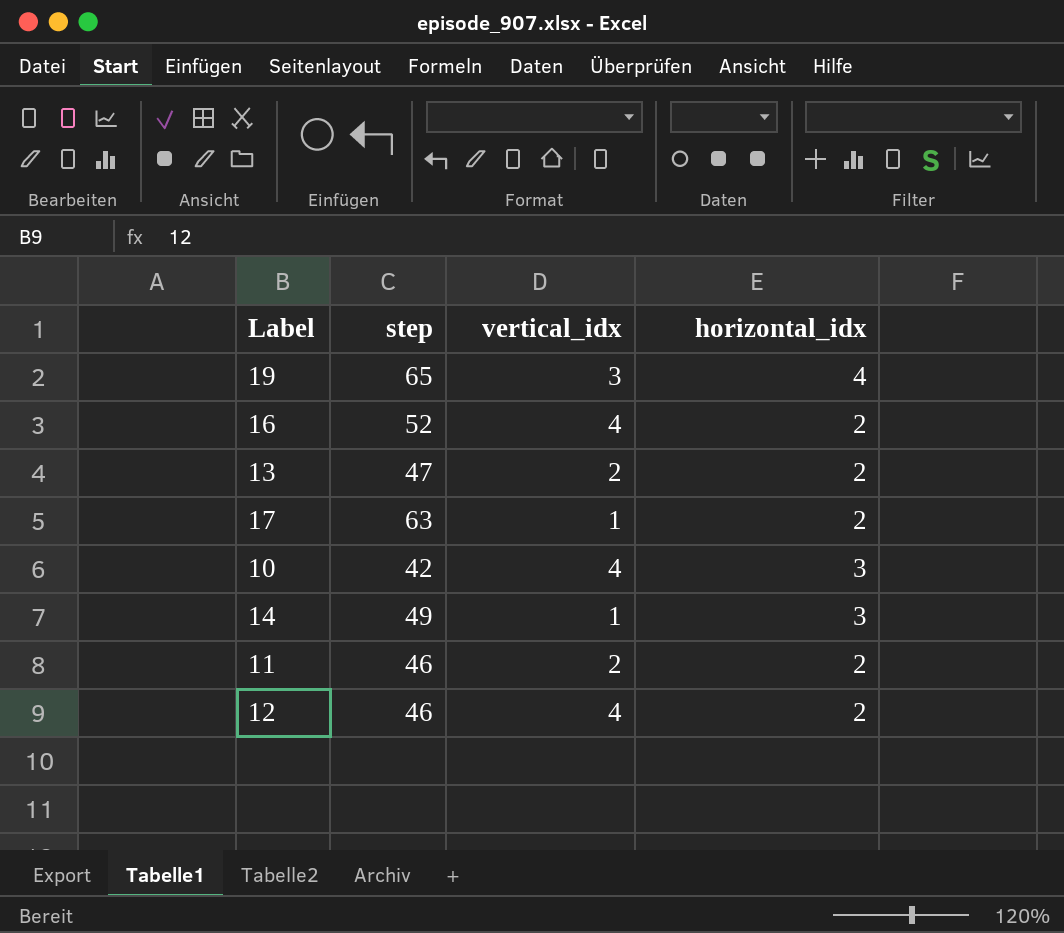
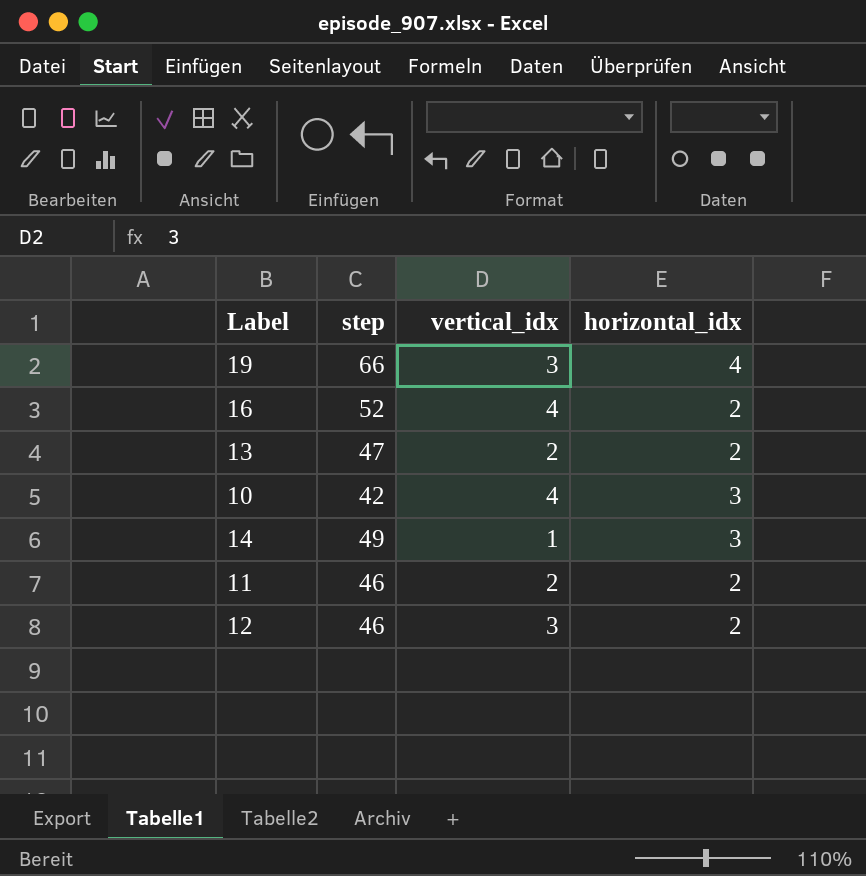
row 17: 63 | 1 | 2 -> none
19 | step: 65 -> 66
12 | vertical_idx: 4 -> 3

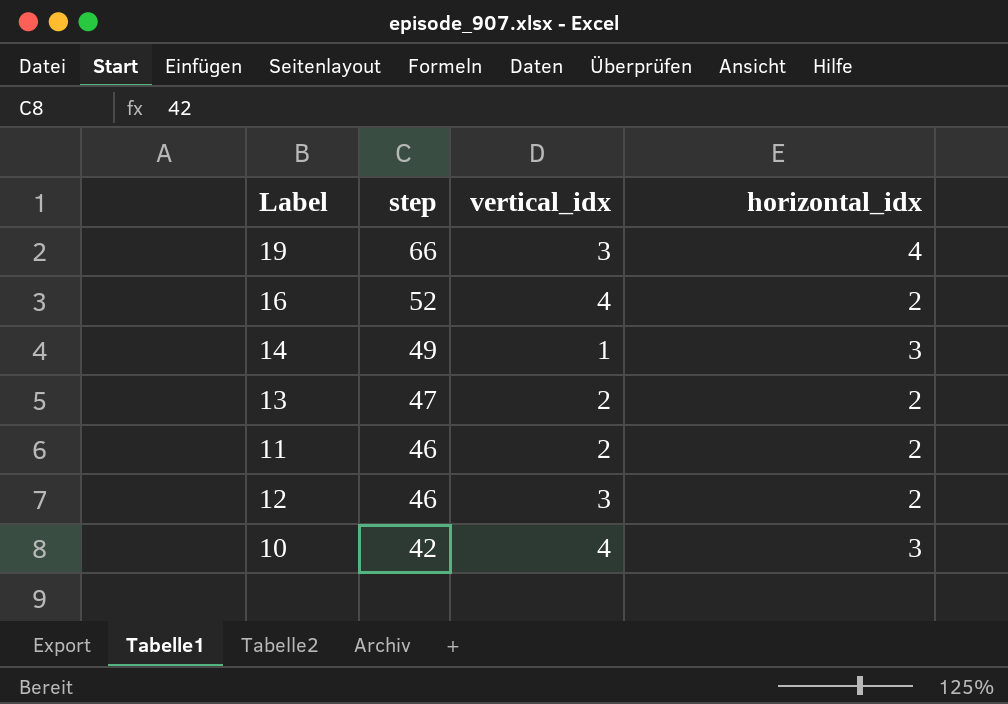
row order: none -> step descending

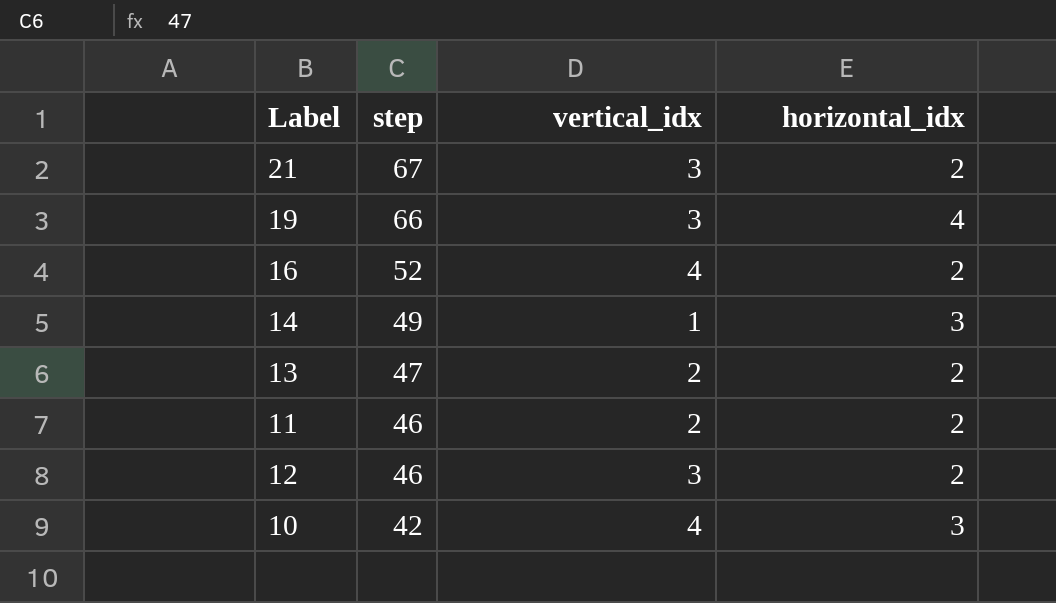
row 21: none -> 67 | 3 | 2

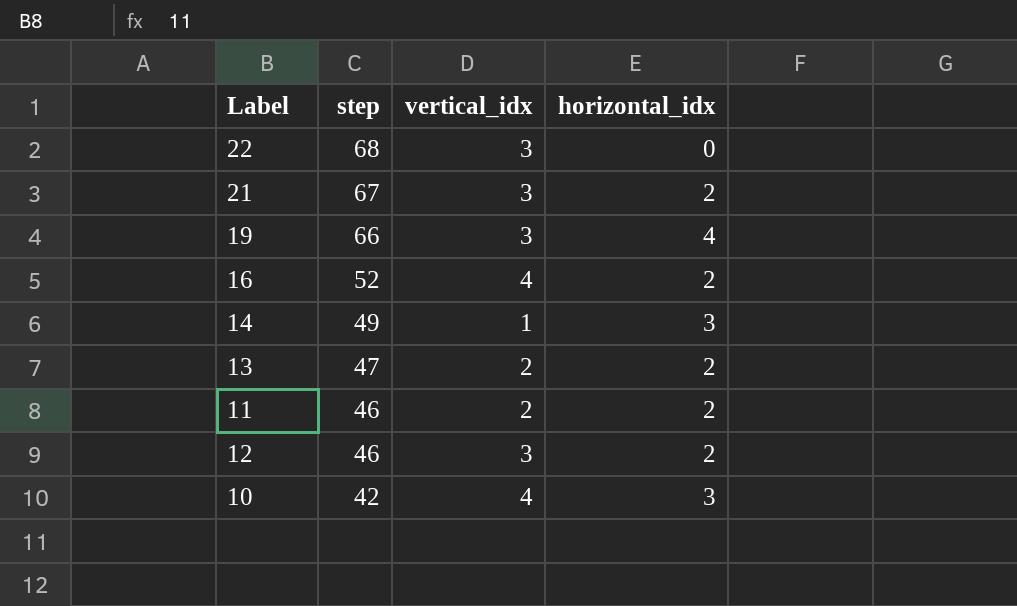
row 22: none -> 68 | 3 | 0

